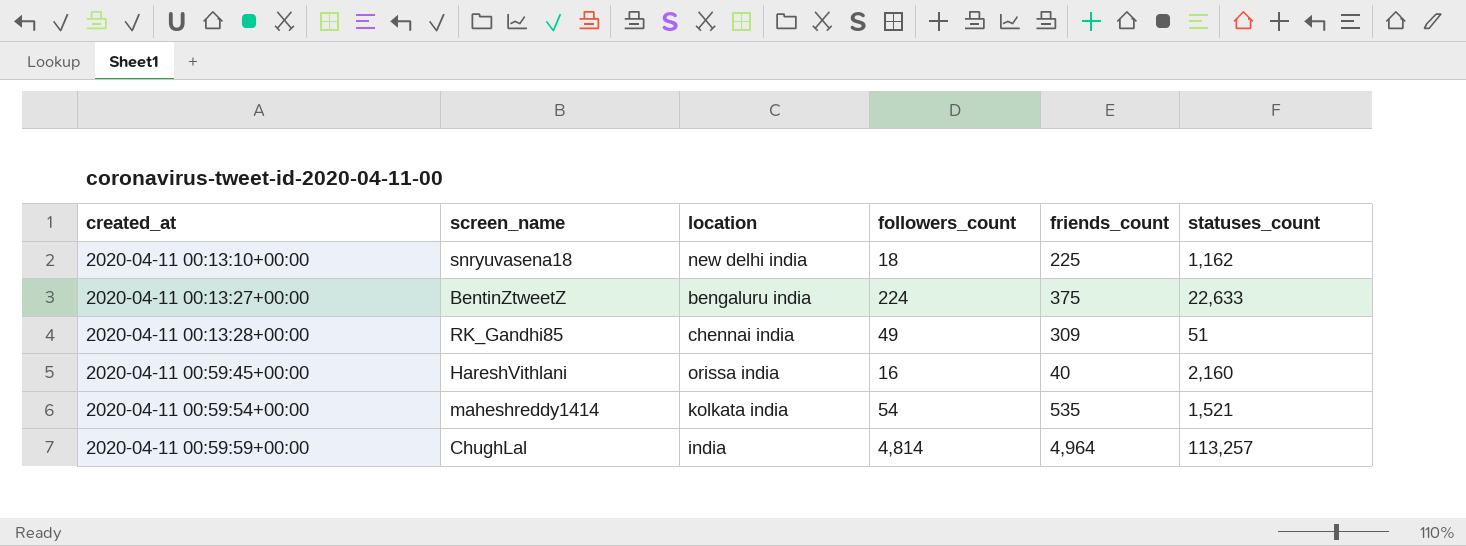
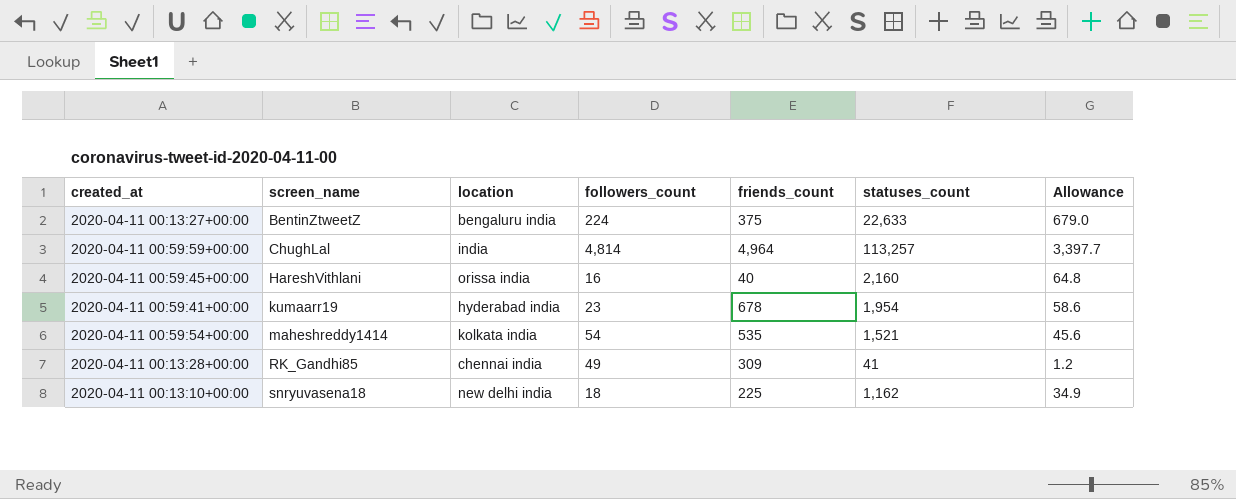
row order: created_at ascending -> screen_name ascending
column Allowance | formula: none -> [statuses_count] * 0.03
row 2020-04-11 00:59:41+00:00: none -> kumaarr19 | hyderabad india | 23 | 678 | 1,954 | 58.6
2020-04-11 00:13:28+00:00 | statuses_count: 51 -> 41

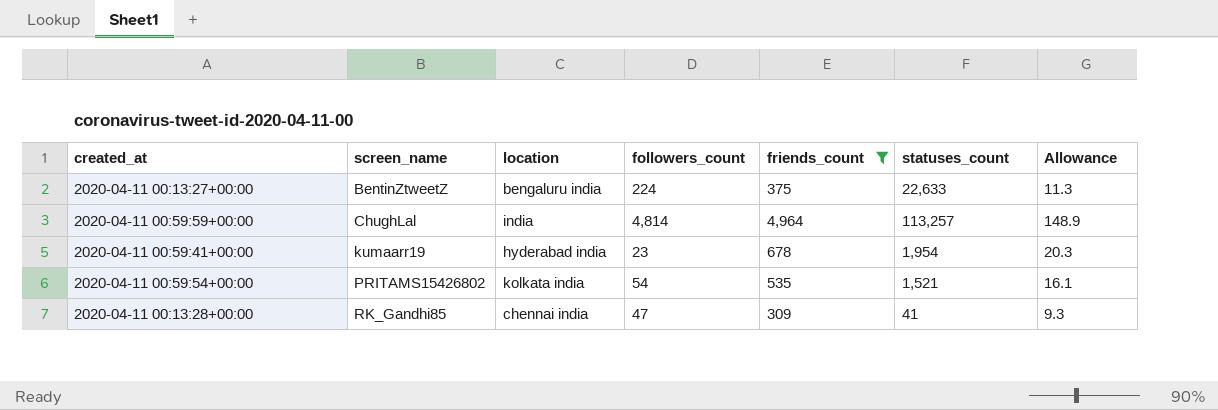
filter: none -> friends_count >= 309
column Allowance | formula: [statuses_count] * 0.03 -> [friends_count] * 0.03
2020-04-11 00:59:54+00:00 | screen_name: maheshreddy1414 -> PRITAMS15426802
2020-04-11 00:13:28+00:00 | followers_count: 49 -> 47

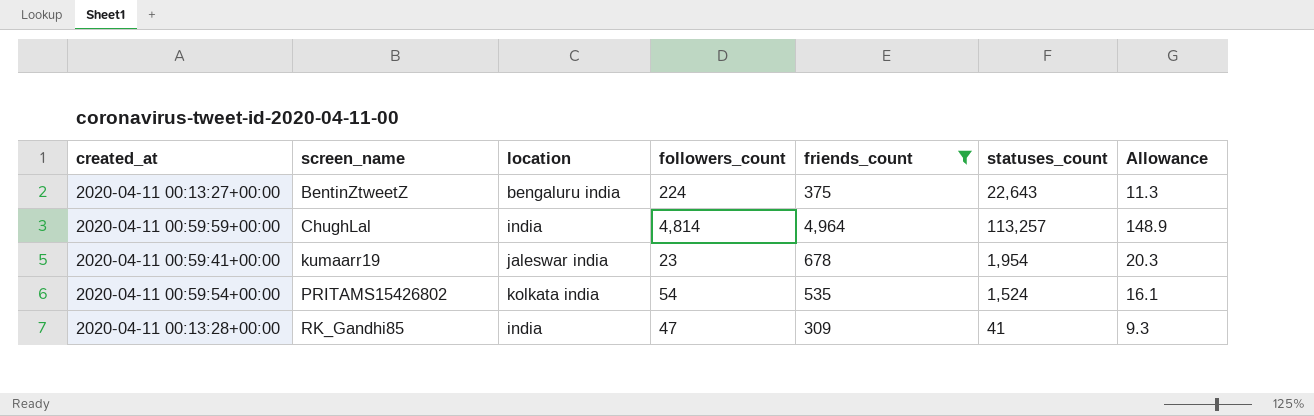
2020-04-11 00:13:27+00:00 | statuses_count: 22,633 -> 22,643
2020-04-11 00:59:41+00:00 | location: hyderabad india -> jaleswar india
2020-04-11 00:59:54+00:00 | statuses_count: 1,521 -> 1,524
2020-04-11 00:13:28+00:00 | location: chennai india -> india

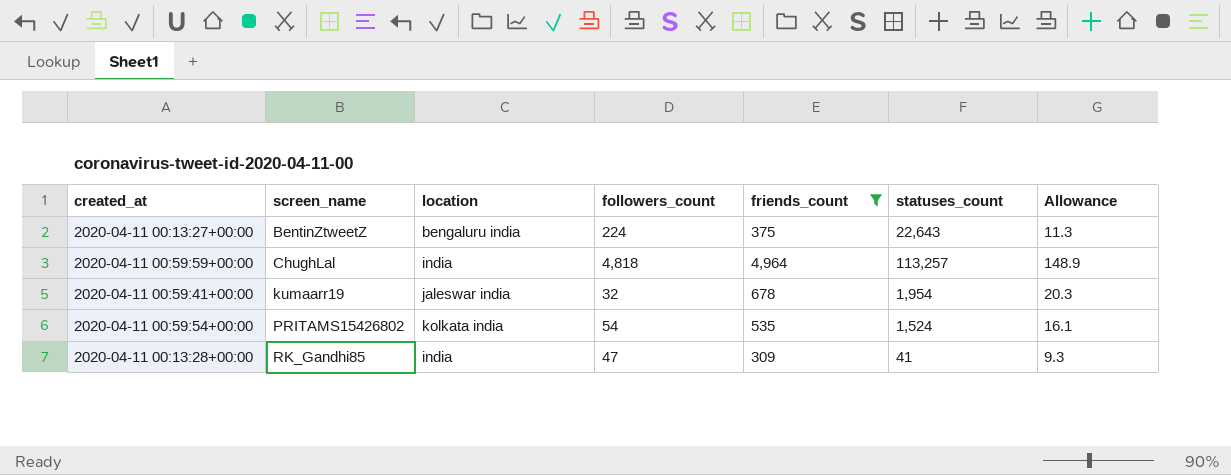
2020-04-11 00:59:59+00:00 | followers_count: 4,814 -> 4,818
2020-04-11 00:59:41+00:00 | followers_count: 23 -> 32

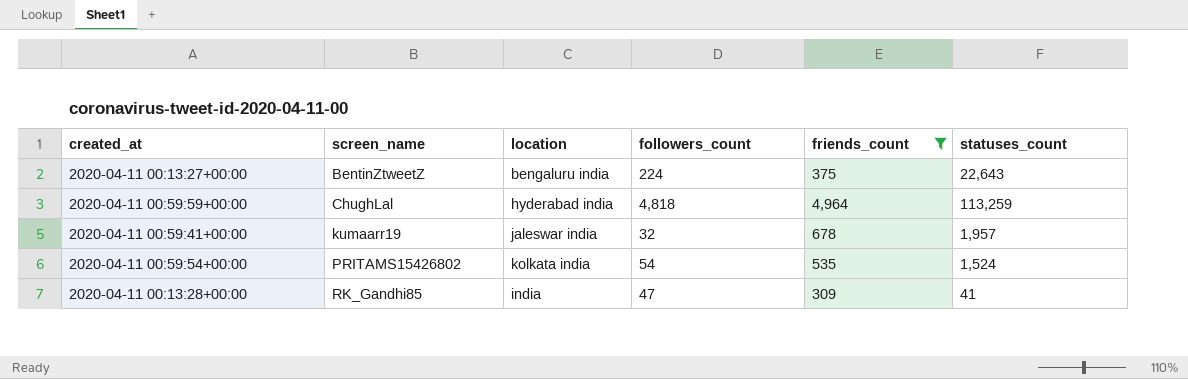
column Allowance | formula: [friends_count] * 0.03 -> none
2020-04-11 00:59:59+00:00 | location: india -> hyderabad india
2020-04-11 00:59:59+00:00 | statuses_count: 113,257 -> 113,259
2020-04-11 00:59:41+00:00 | statuses_count: 1,954 -> 1,957

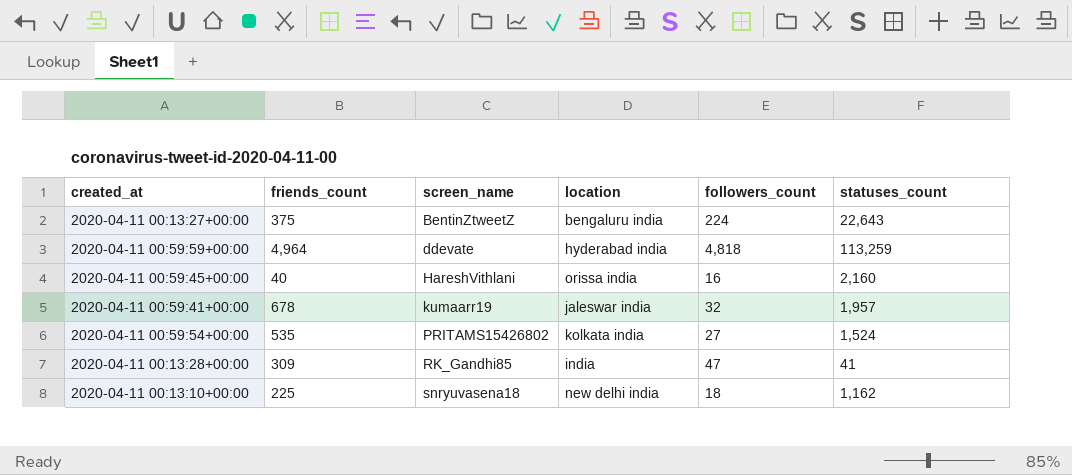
filter: friends_count >= 309 -> none
column friends_count | position: 5 -> 2
2020-04-11 00:59:59+00:00 | screen_name: ChughLal -> ddevate
2020-04-11 00:59:54+00:00 | followers_count: 54 -> 27

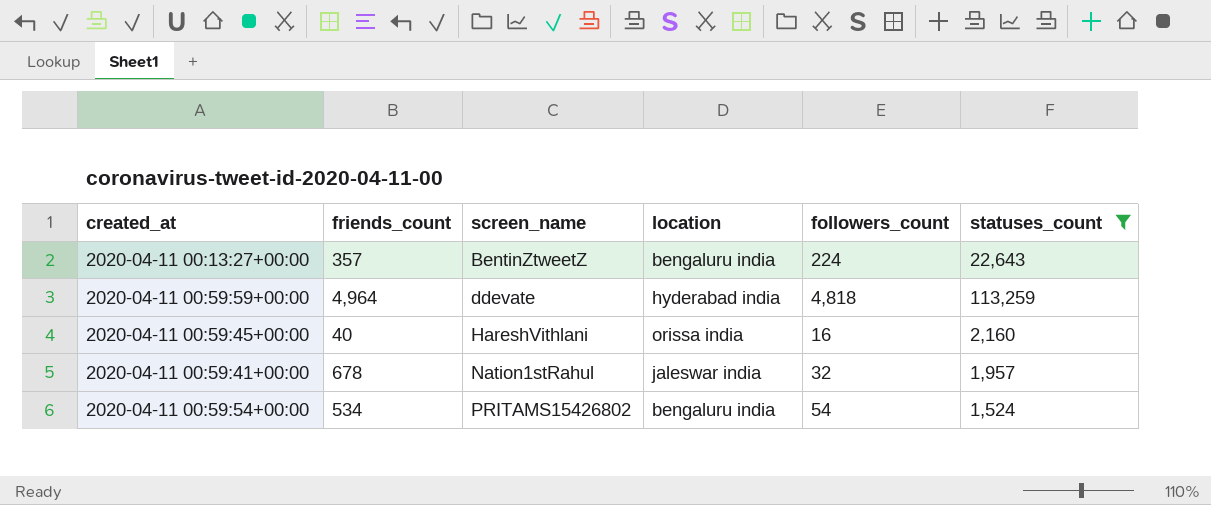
filter: none -> statuses_count >= 1,524
2020-04-11 00:13:27+00:00 | friends_count: 375 -> 357
2020-04-11 00:59:41+00:00 | screen_name: kumaarr19 -> Nation1stRahul
2020-04-11 00:59:54+00:00 | friends_count: 535 -> 534
2020-04-11 00:59:54+00:00 | location: kolkata india -> bengaluru india
2020-04-11 00:59:54+00:00 | followers_count: 27 -> 54

